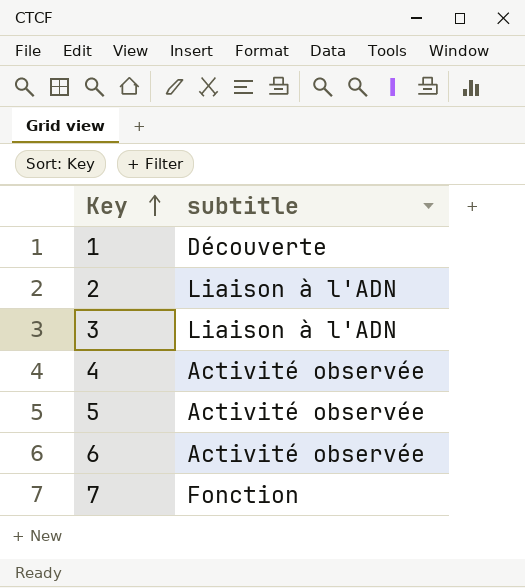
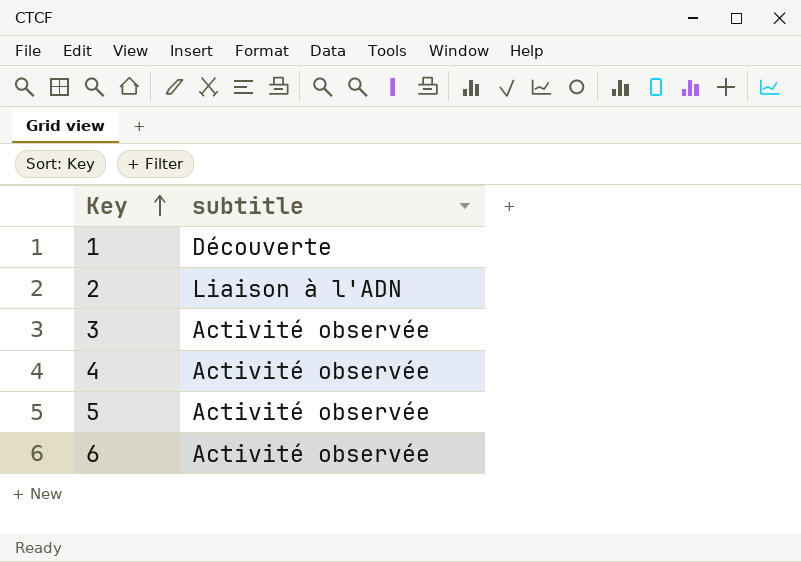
row 7: Fonction -> none
3 | subtitle: Liaison à l'ADN -> Activité observée

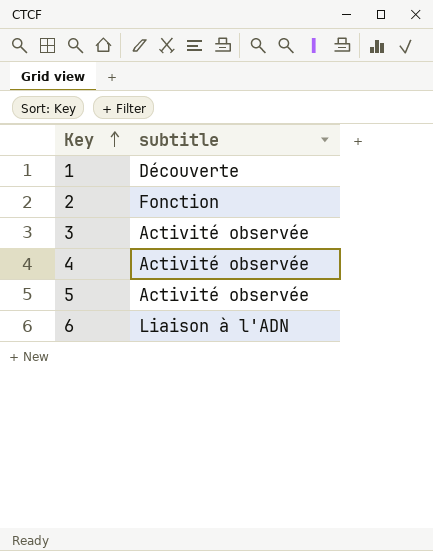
2 | subtitle: Liaison à l'ADN -> Fonction
6 | subtitle: Activité observée -> Liaison à l'ADN

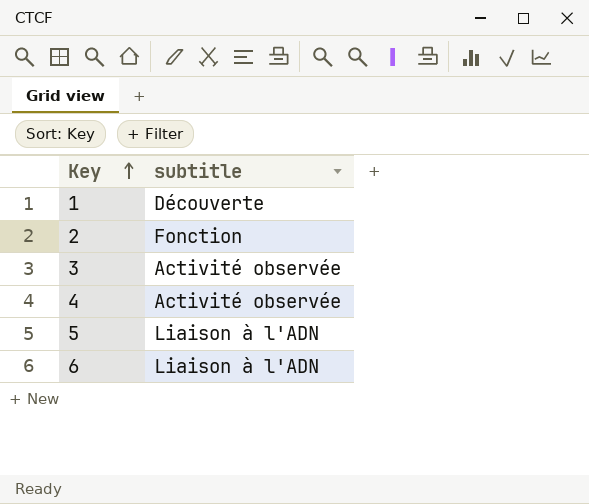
5 | subtitle: Activité observée -> Liaison à l'ADN

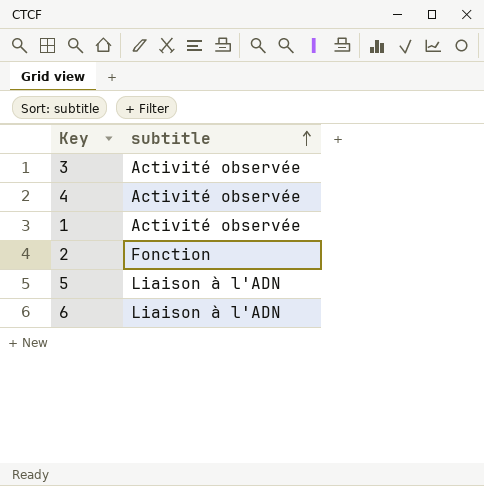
row order: Key ascending -> subtitle ascending
1 | subtitle: Découverte -> Activité observée

